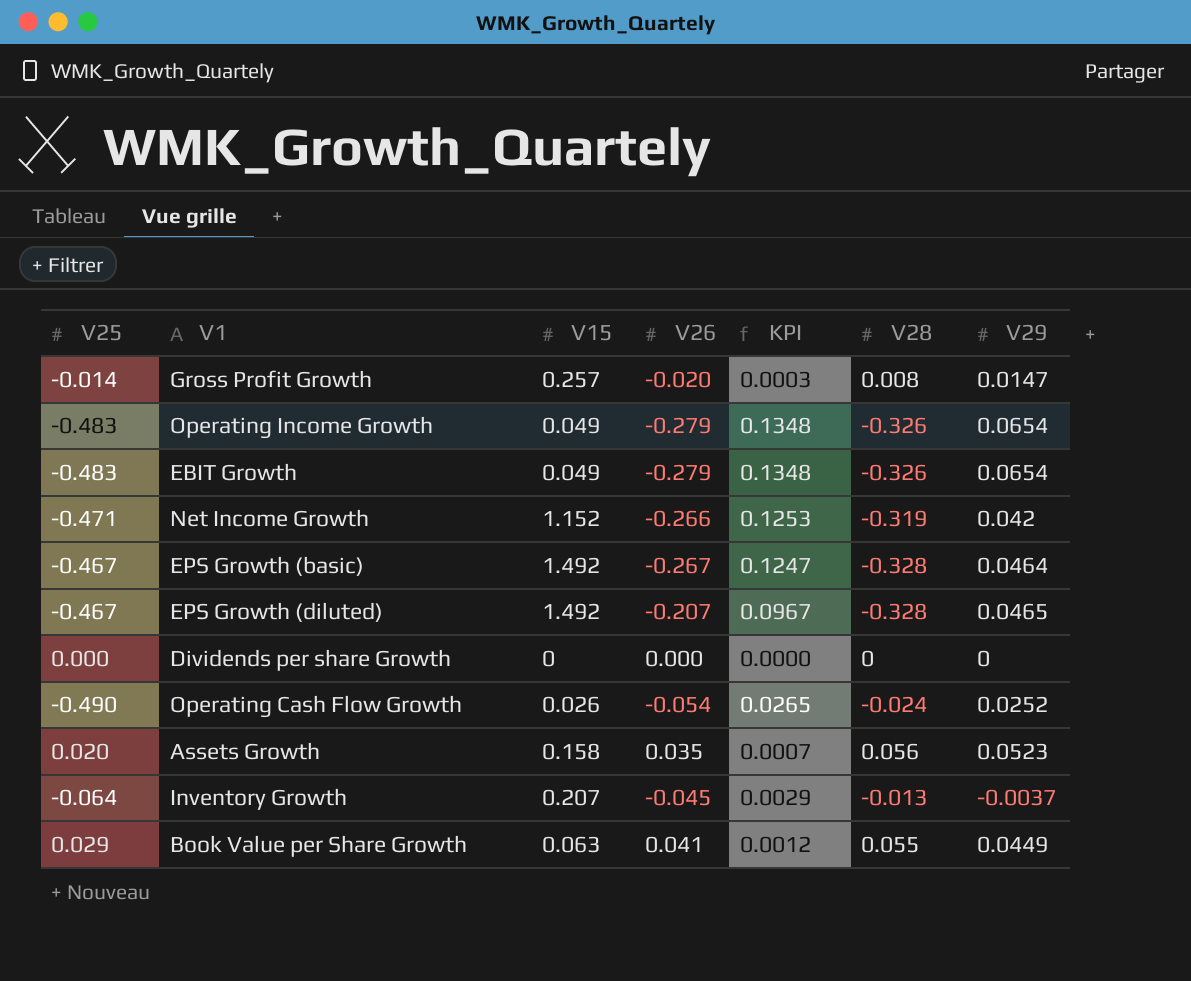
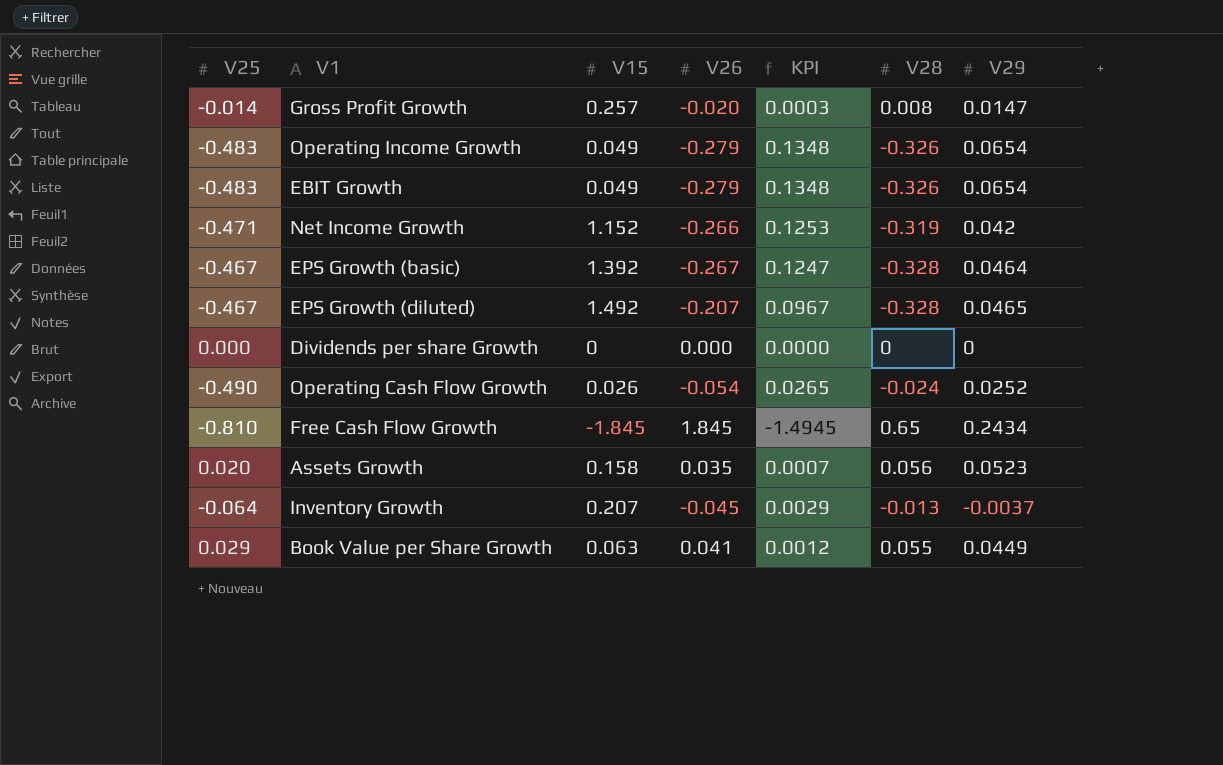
EPS Growth (basic) | V15: 1.492 -> 1.392
row Free Cash Flow Growth: none -> -0.810 | -1.845 | 1.845 | -1.4945 | 0.65 | 0.2434

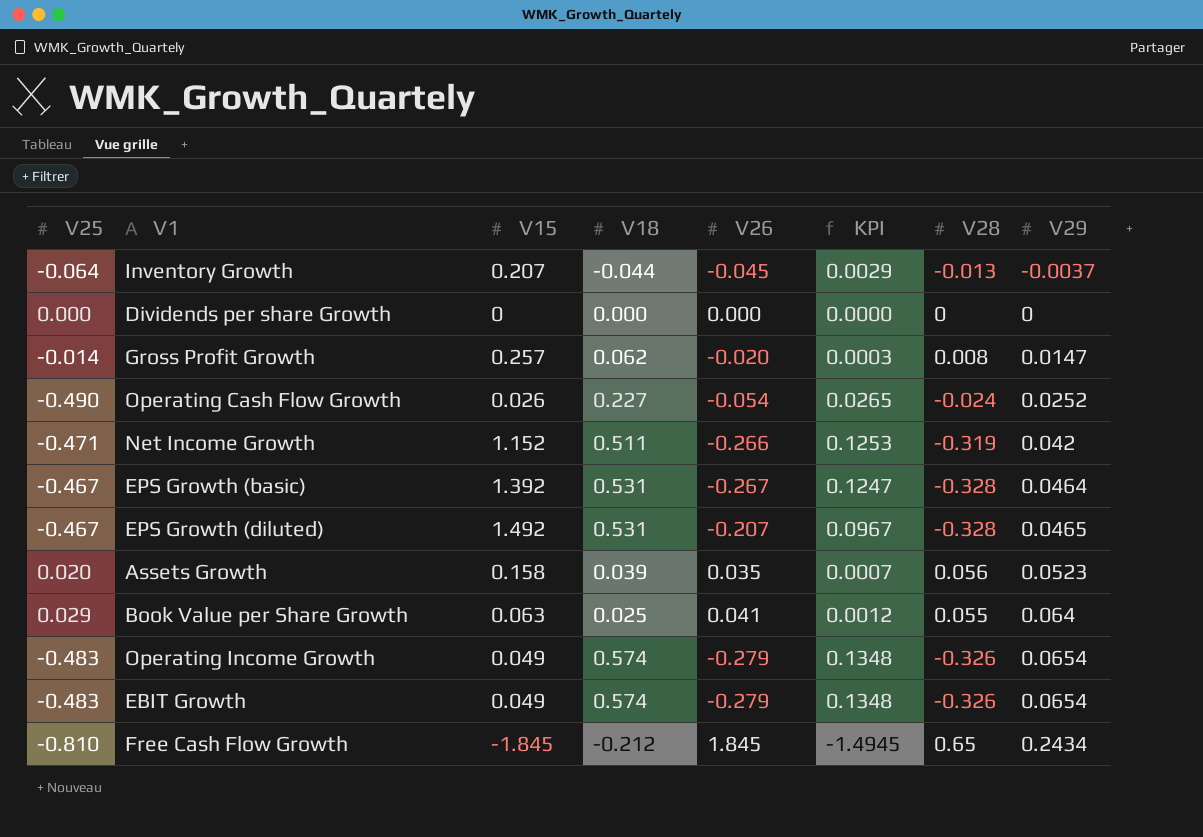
row order: none -> V29 ascending
column V18 | position: none -> 4
Book Value per Share Growth | V29: 0.0449 -> 0.064

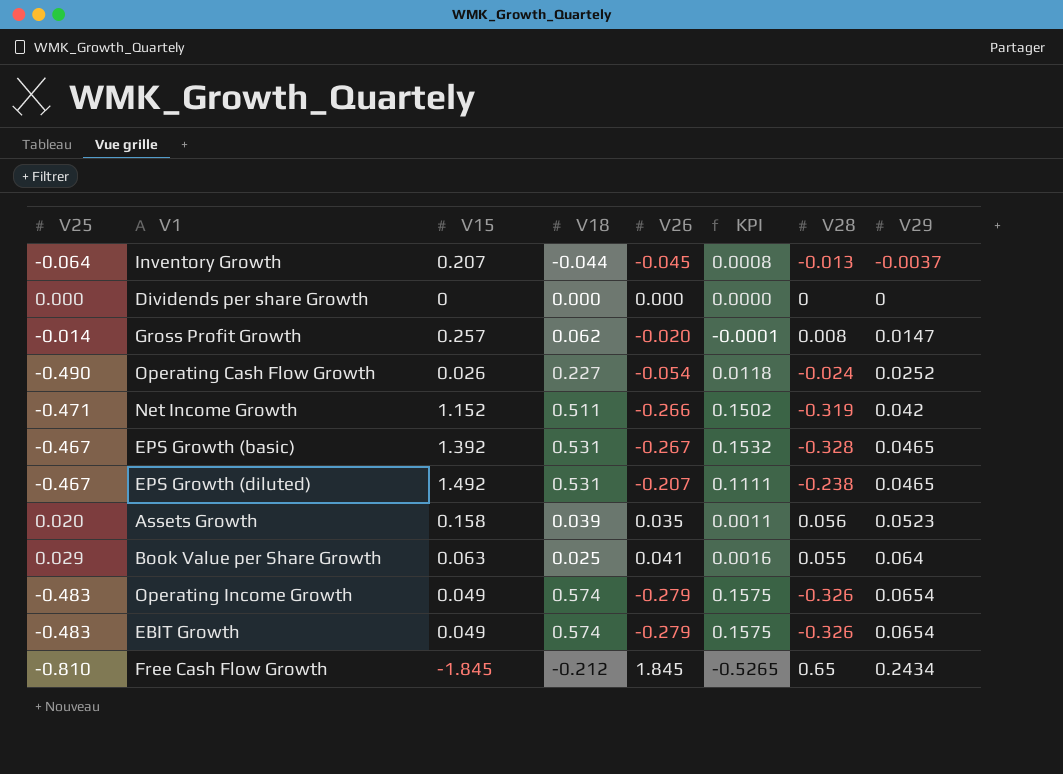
column KPI | formula: [V25] * [V26] -> [V25] * [V28]
EPS Growth (basic) | V29: 0.0464 -> 0.0465
EPS Growth (diluted) | V28: -0.328 -> -0.238

